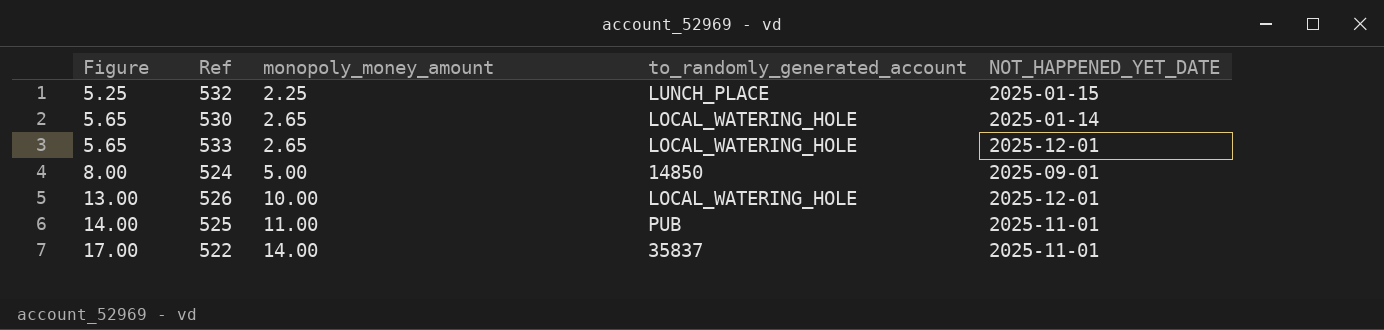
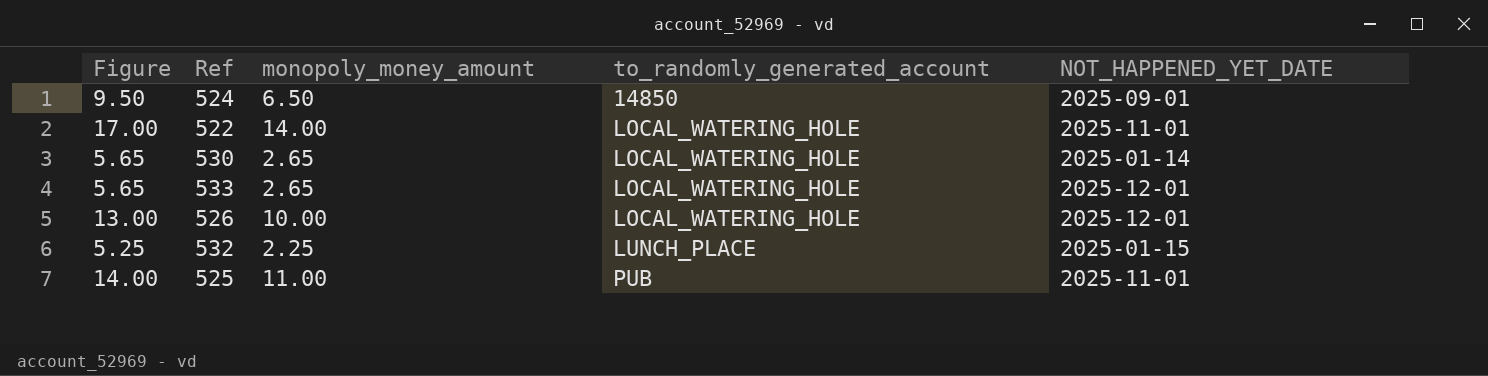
row order: Figure ascending -> to_randomly_generated_account ascending
524 | Figure: 8.00 -> 9.50
524 | monopoly_money_amount: 5.00 -> 6.50
522 | to_randomly_generated_account: 35837 -> LOCAL_WATERING_HOLE

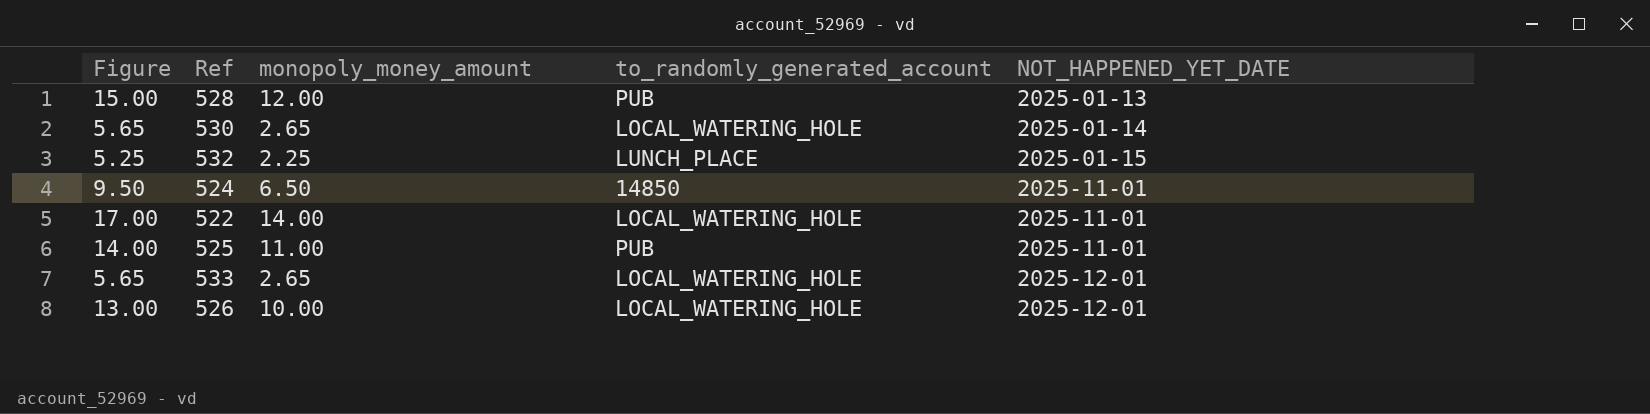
row order: to_randomly_generated_account ascending -> NOT_HAPPENED_YET_DATE ascending
row 528: none -> 15.00 | 12.00 | PUB | 2025-01-13
524 | NOT_HAPPENED_YET_DATE: 2025-09-01 -> 2025-11-01

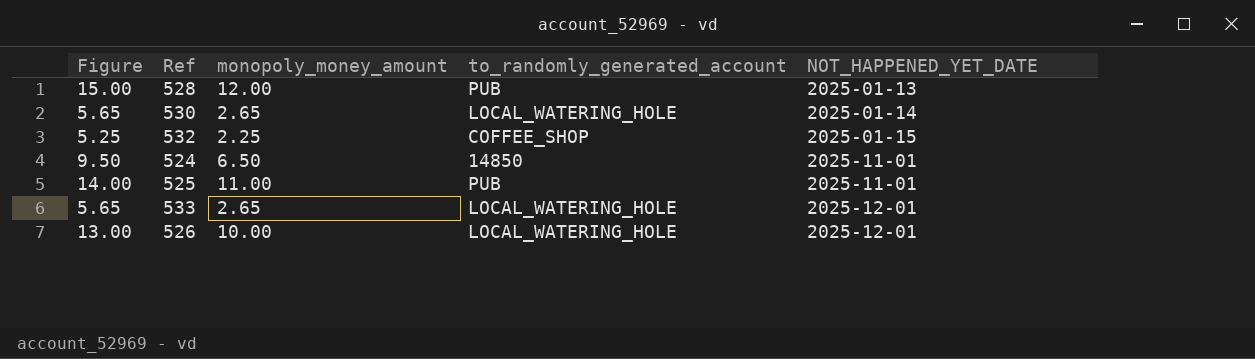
row 522: 17.00 | 14.00 | LOCAL_WATERING_HOLE | 2025-11-01 -> none
532 | to_randomly_generated_account: LUNCH_PLACE -> COFFEE_SHOP

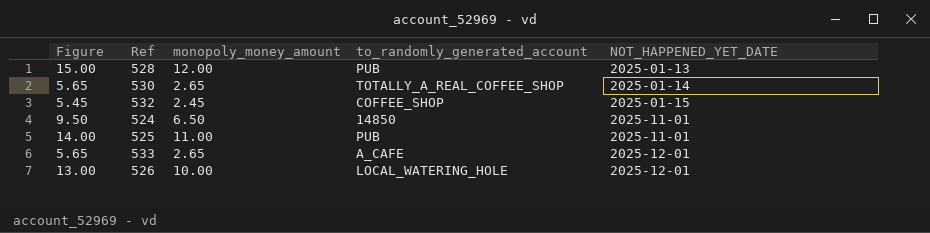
530 | to_randomly_generated_account: LOCAL_WATERING_HOLE -> TOTALLY_A_REAL_COFFEE_SHOP
532 | Figure: 5.25 -> 5.45
532 | monopoly_money_amount: 2.25 -> 2.45
533 | to_randomly_generated_account: LOCAL_WATERING_HOLE -> A_CAFE

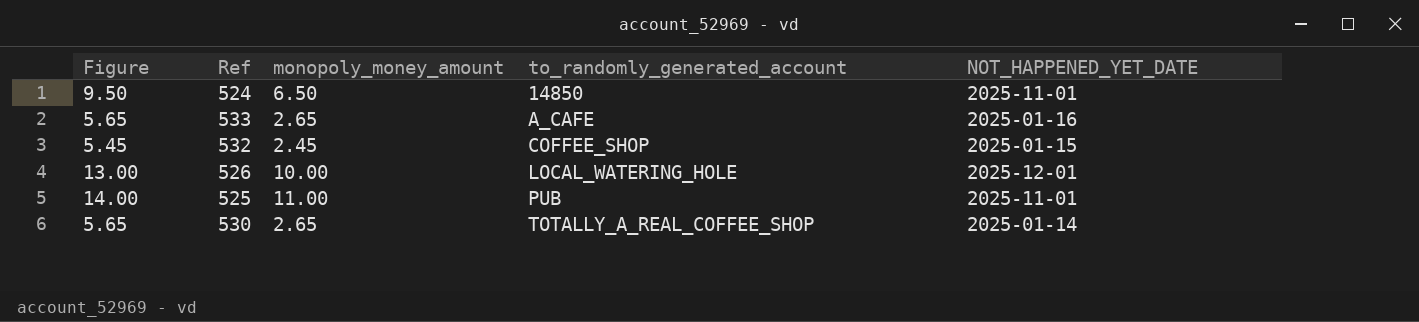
row order: NOT_HAPPENED_YET_DATE ascending -> to_randomly_generated_account ascending
row 528: 15.00 | 12.00 | PUB | 2025-01-13 -> none
533 | NOT_HAPPENED_YET_DATE: 2025-12-01 -> 2025-01-16

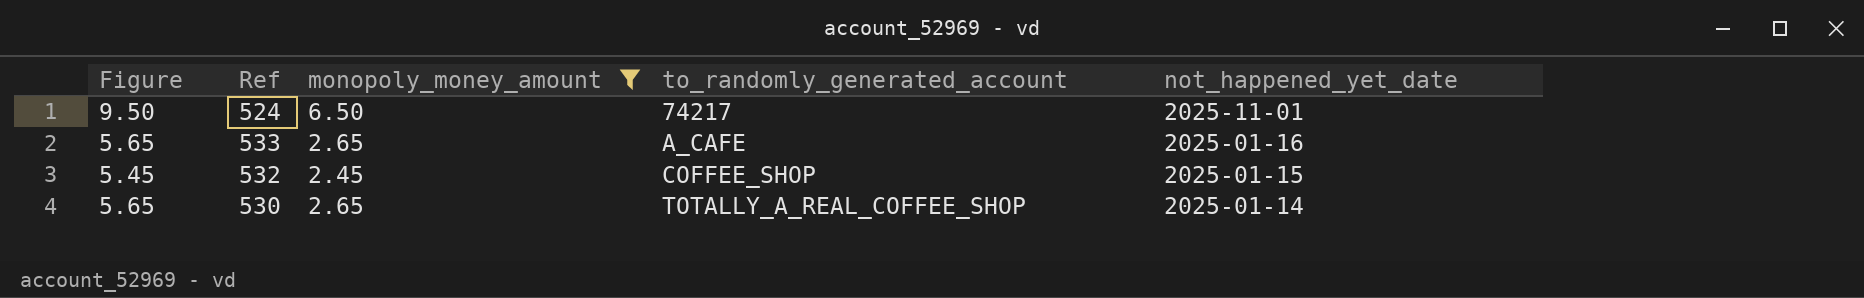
filter: none -> monopoly_money_amount <= 6.50
column name: NOT_HAPPENED_YET_DATE -> not_happened_yet_date
524 | to_randomly_generated_account: 14850 -> 74217

